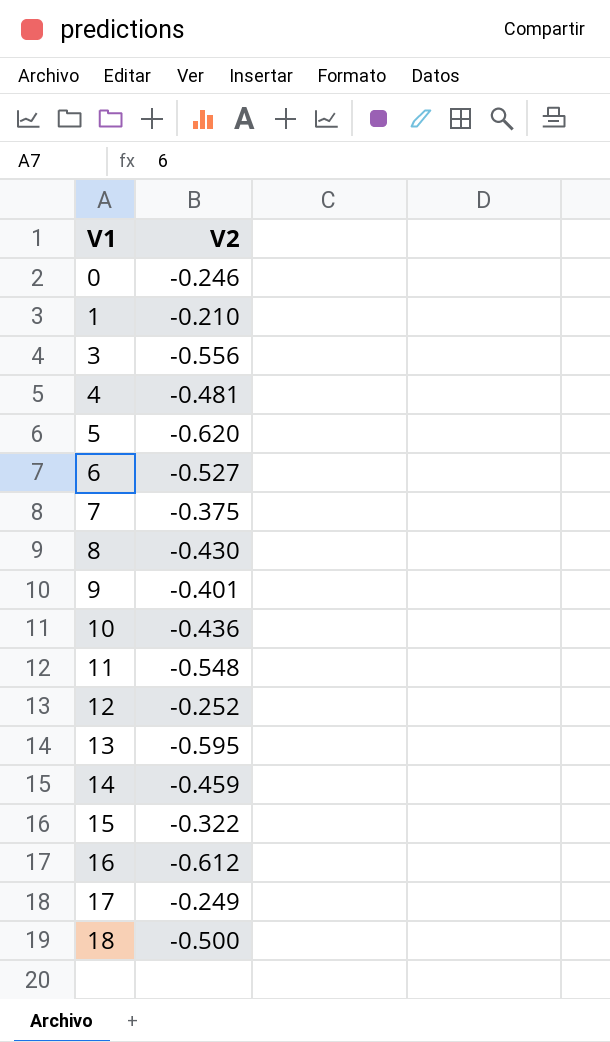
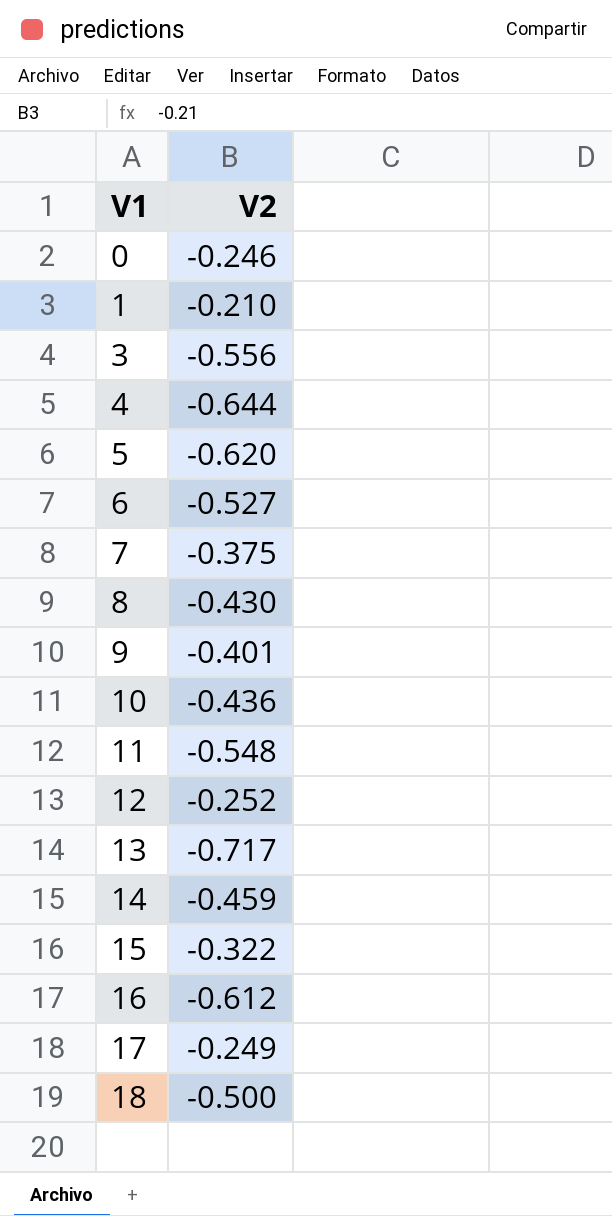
4 | V2: -0.481 -> -0.644
13 | V2: -0.595 -> -0.717

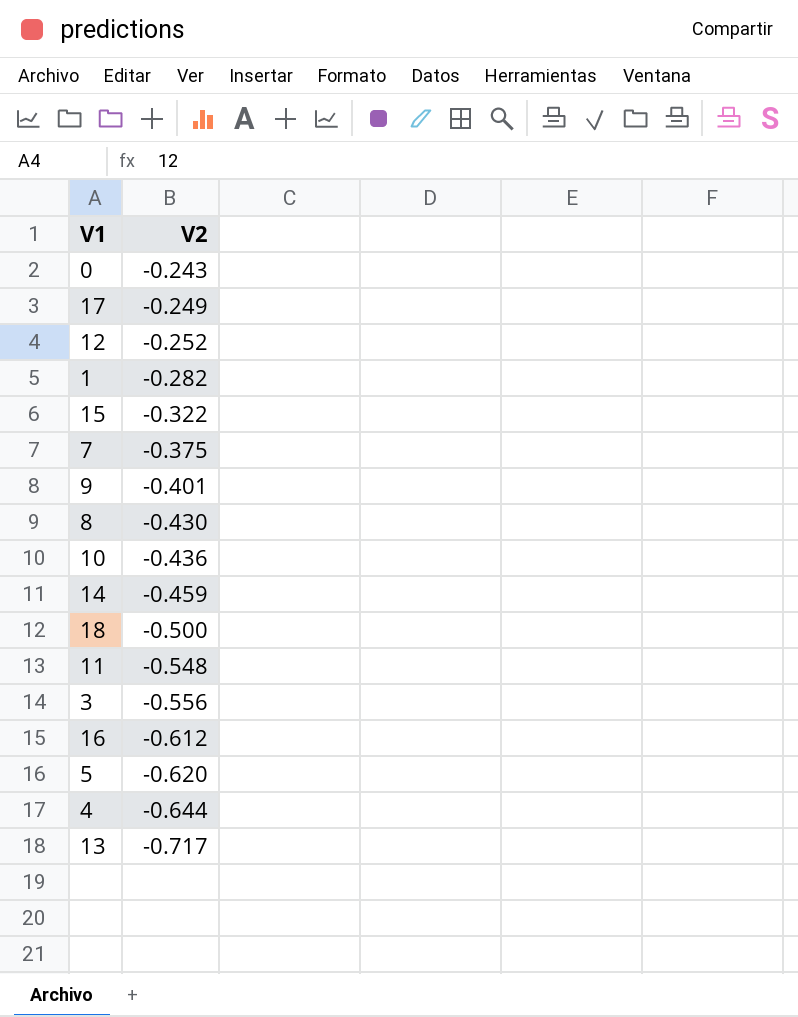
row order: V1 ascending -> V2 descending
row 6: -0.527 -> none
0 | V2: -0.246 -> -0.243
1 | V2: -0.210 -> -0.282

